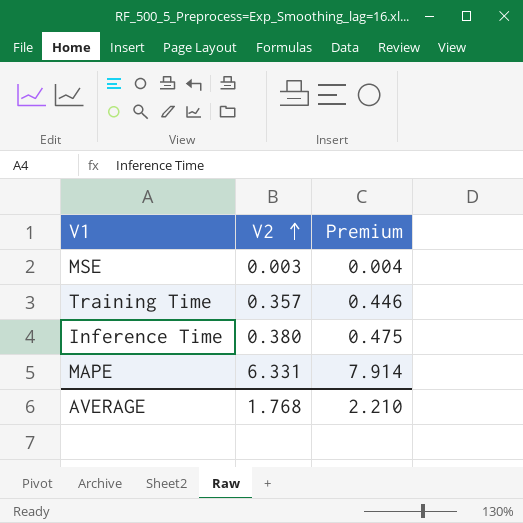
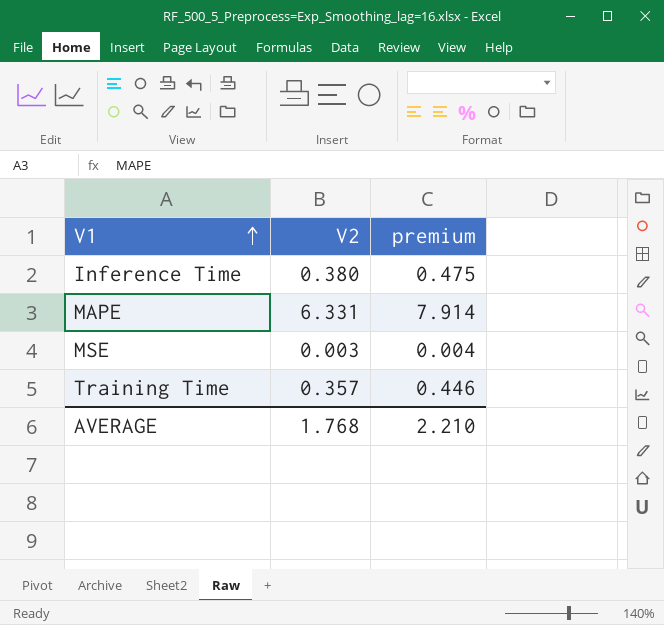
row order: V2 ascending -> V1 ascending
column name: Premium -> premium

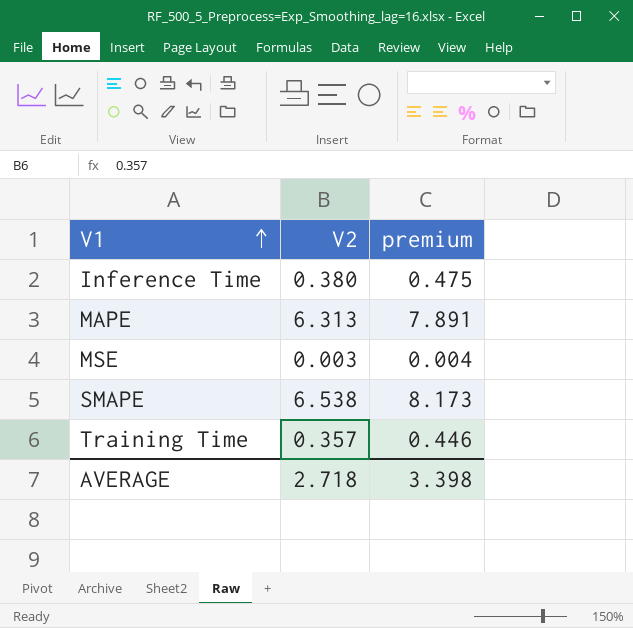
MAPE | V2: 6.331 -> 6.313
MAPE | premium: 7.914 -> 7.891
row SMAPE: none -> 6.538 | 8.173
AVERAGE | V2: 1.768 -> 2.718
AVERAGE | premium: 2.210 -> 3.398

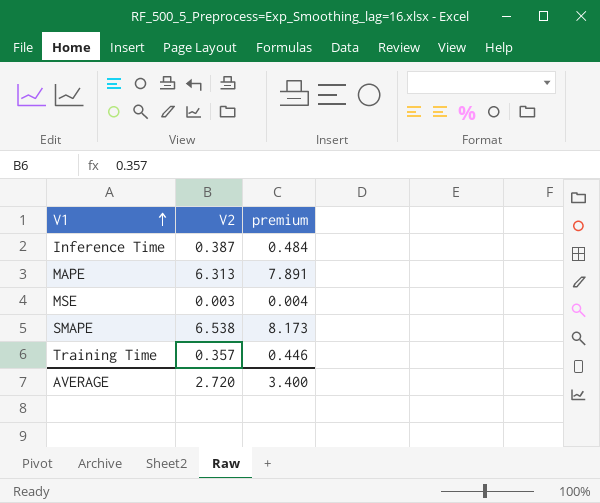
Inference Time | V2: 0.380 -> 0.387
Inference Time | premium: 0.475 -> 0.484
AVERAGE | V2: 2.718 -> 2.720
AVERAGE | premium: 3.398 -> 3.400

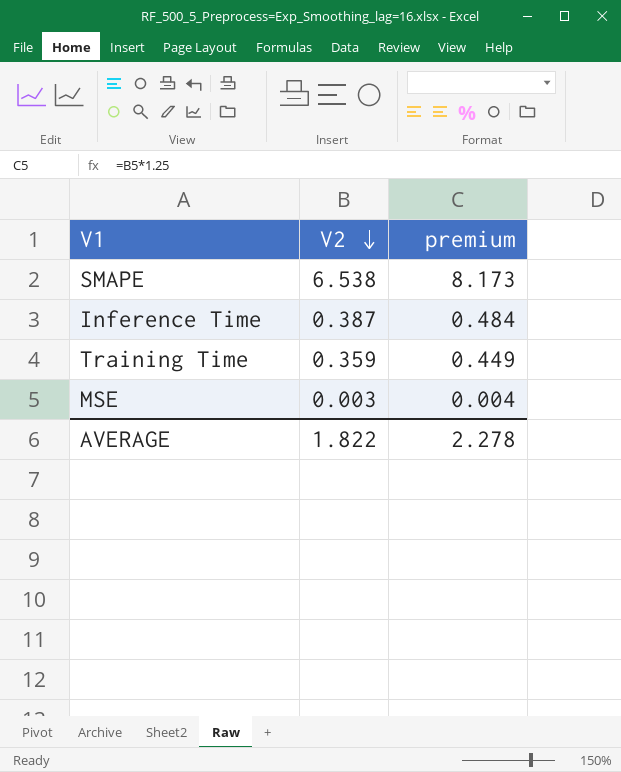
row order: V1 ascending -> V2 descending
row MAPE: 6.313 | 7.891 -> none
Training Time | V2: 0.357 -> 0.359
Training Time | premium: 0.446 -> 0.449
AVERAGE | V2: 2.720 -> 1.822
AVERAGE | premium: 3.400 -> 2.278

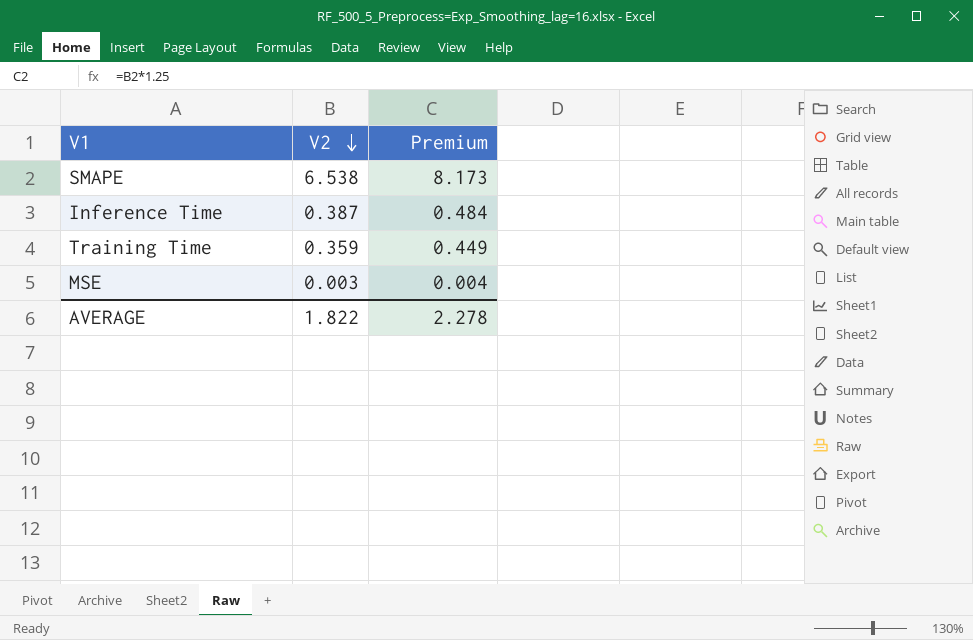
column name: premium -> Premium

